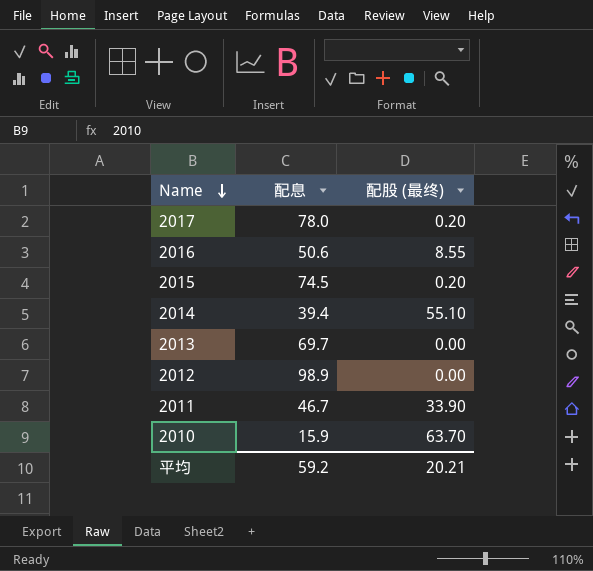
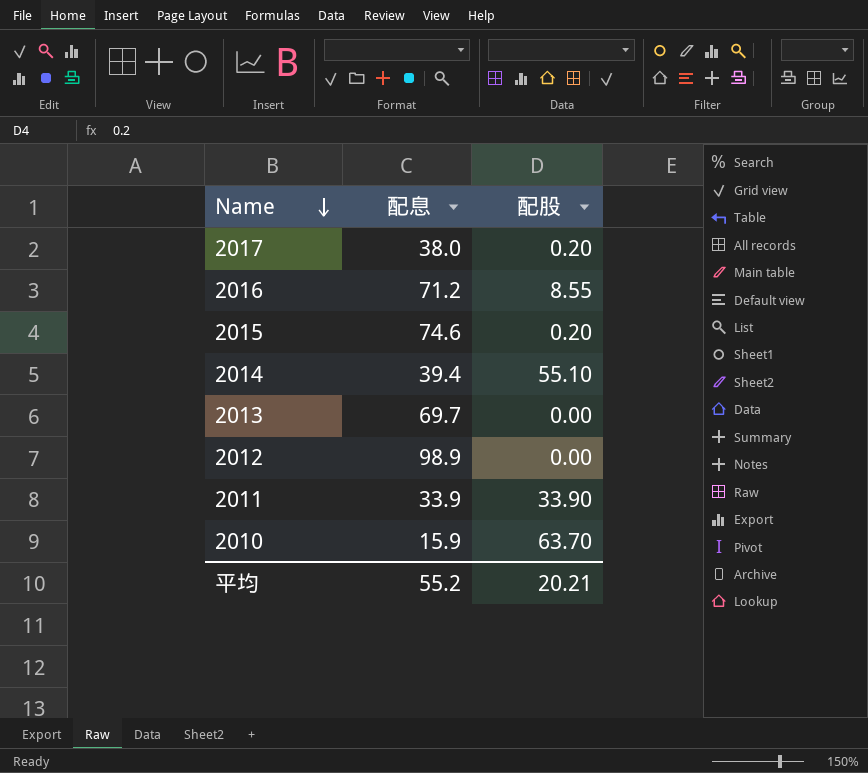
column name: 配股 (最终) -> 配股
2017 | 配息: 78.0 -> 38.0
2016 | 配息: 50.6 -> 71.2
2015 | 配息: 74.5 -> 74.6
2011 | 配息: 46.7 -> 33.9
平均 | 配息: 59.2 -> 55.2

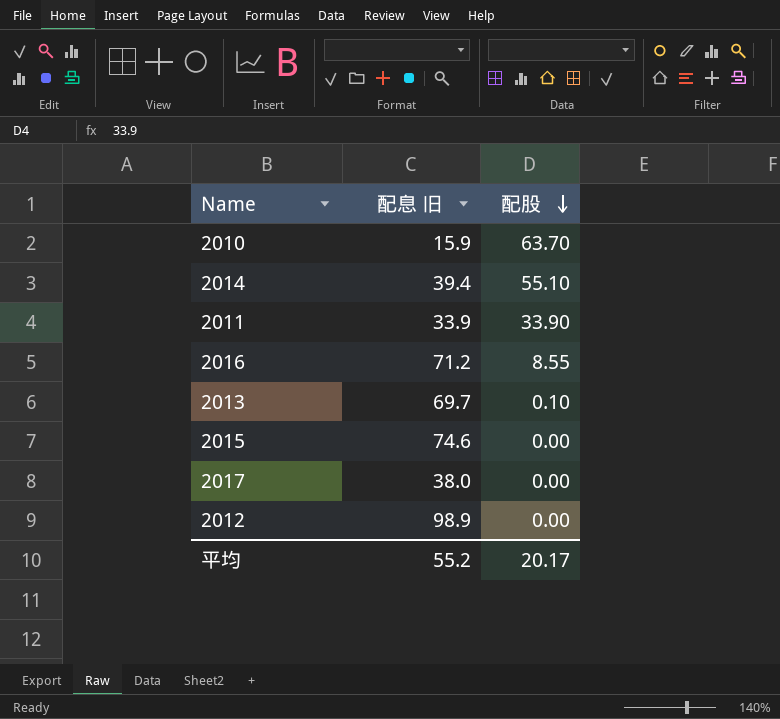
row order: Name descending -> 配股 descending
column name: 配息 -> 配息 旧
2013 | 配股: 0.00 -> 0.10
2015 | 配股: 0.20 -> 0.00
2017 | 配股: 0.20 -> 0.00
平均 | 配股: 20.21 -> 20.17

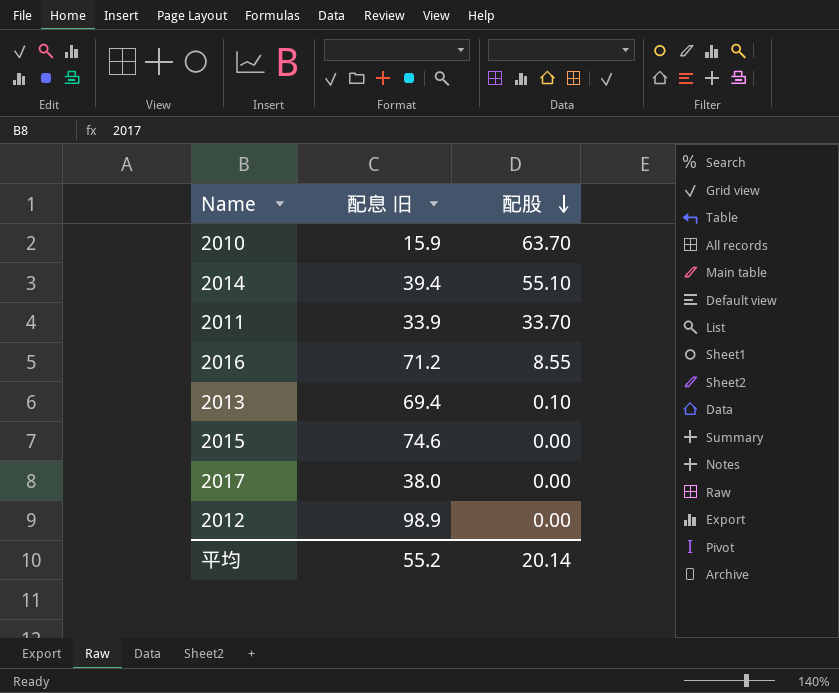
2011 | 配股: 33.90 -> 33.70
2013 | 配息 旧: 69.7 -> 69.4
平均 | 配股: 20.17 -> 20.14

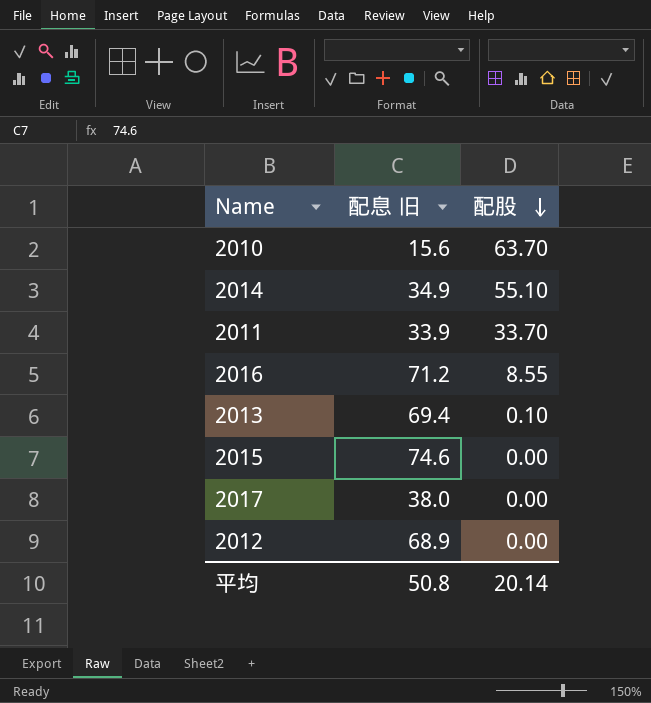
2010 | 配息 旧: 15.9 -> 15.6
2014 | 配息 旧: 39.4 -> 34.9
2012 | 配息 旧: 98.9 -> 68.9
平均 | 配息 旧: 55.2 -> 50.8

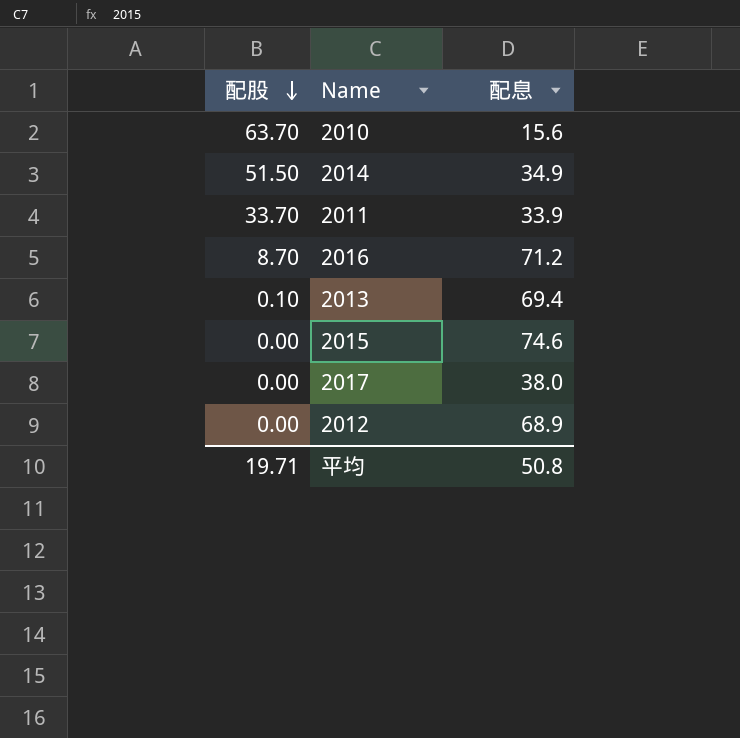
column 配股 | position: 3 -> 1
column name: 配息 旧 -> 配息
2014 | 配股: 55.10 -> 51.50
2016 | 配股: 8.55 -> 8.70
平均 | 配股: 20.14 -> 19.71

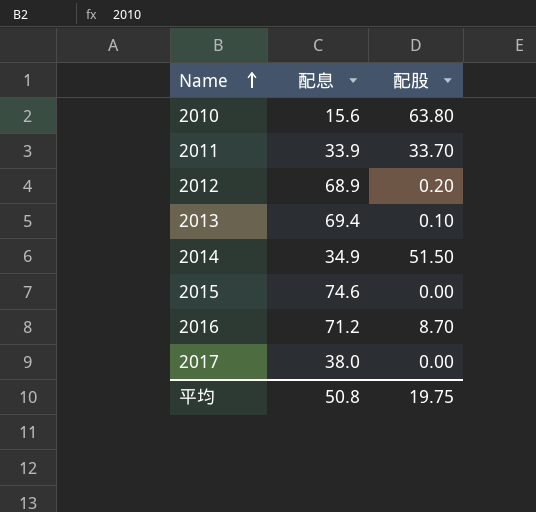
row order: 配股 descending -> Name ascending
column 配股 | position: 1 -> 3
2010 | 配股: 63.70 -> 63.80
2012 | 配股: 0.00 -> 0.20
平均 | 配股: 19.71 -> 19.75

